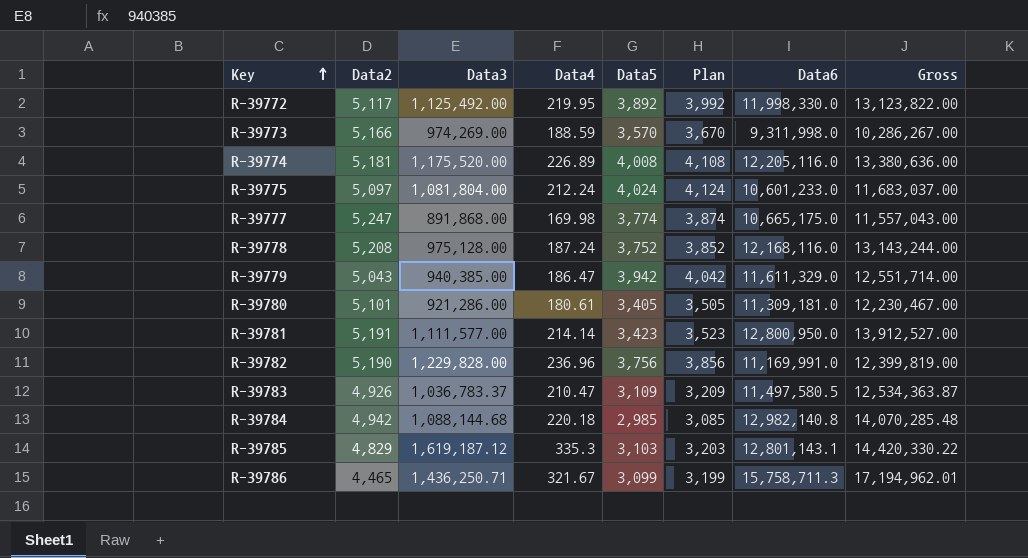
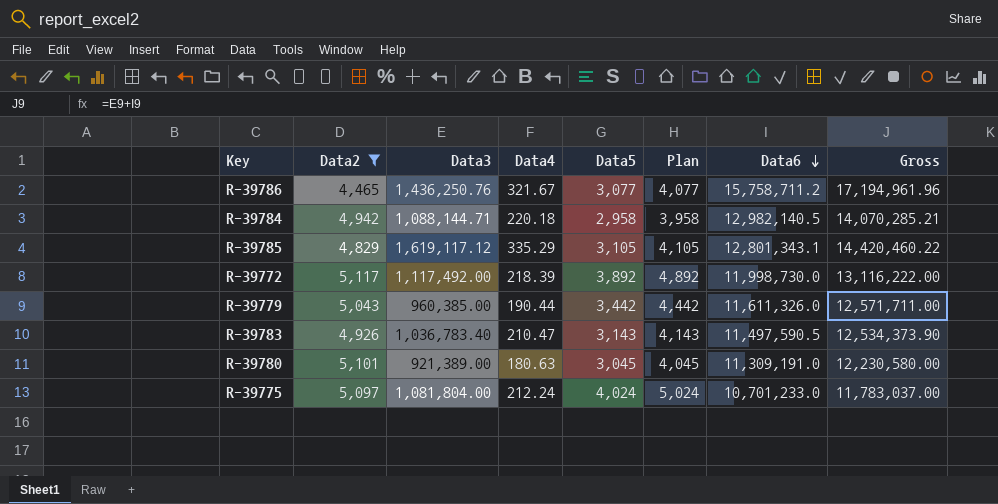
filter: none -> Data2 <= 5,117
row order: Key ascending -> Data6 descending
column Plan | formula: [Data5] + 100 -> [Data5] + 1000
R-39786 | Data3: 1,436,250.71 -> 1,436,250.76
R-39786 | Data5: 3,099 -> 3,077
R-39786 | Data6: 15,758,711.3 -> 15,758,711.2
R-39786 | Gross: 17,194,962.01 -> 17,194,961.96
R-39784 | Data3: 1,088,144.68 -> 1,088,144.71
R-39784 | Data5: 2,985 -> 2,958
R-39784 | Data6: 12,982,140.8 -> 12,982,140.5
R-39784 | Gross: 14,070,285.48 -> 14,070,285.21
R-39785 | Data3: 1,619,187.12 -> 1,619,117.12
R-39785 | Data4: 335.3 -> 335.29
R-39785 | Data5: 3,103 -> 3,105
R-39785 | Data6: 12,801,143.1 -> 12,801,343.1
R-39785 | Gross: 14,420,330.22 -> 14,420,460.22
R-39772 | Data3: 1,125,492.00 -> 1,117,492.00
R-39772 | Data4: 219.95 -> 218.39
R-39772 | Data6: 11,998,330.0 -> 11,998,730.0
R-39772 | Gross: 13,123,822.00 -> 13,116,222.00
R-39779 | Data3: 940,385.00 -> 960,385.00
R-39779 | Data4: 186.47 -> 190.44
R-39779 | Data5: 3,942 -> 3,442
R-39779 | Data6: 11,611,329.0 -> 11,611,326.0
R-39779 | Gross: 12,551,714.00 -> 12,571,711.00
R-39783 | Data3: 1,036,783.37 -> 1,036,783.40
R-39783 | Data5: 3,109 -> 3,143
R-39783 | Data6: 11,497,580.5 -> 11,497,590.5
R-39783 | Gross: 12,534,363.87 -> 12,534,373.90
R-39780 | Data3: 921,286.00 -> 921,389.00
R-39780 | Data4: 180.61 -> 180.63
R-39780 | Data5: 3,405 -> 3,045
R-39780 | Data6: 11,309,181.0 -> 11,309,191.0
R-39780 | Gross: 12,230,467.00 -> 12,230,580.00
R-39775 | Data6: 10,601,233.0 -> 10,701,233.0
R-39775 | Gross: 11,683,037.00 -> 11,783,037.00

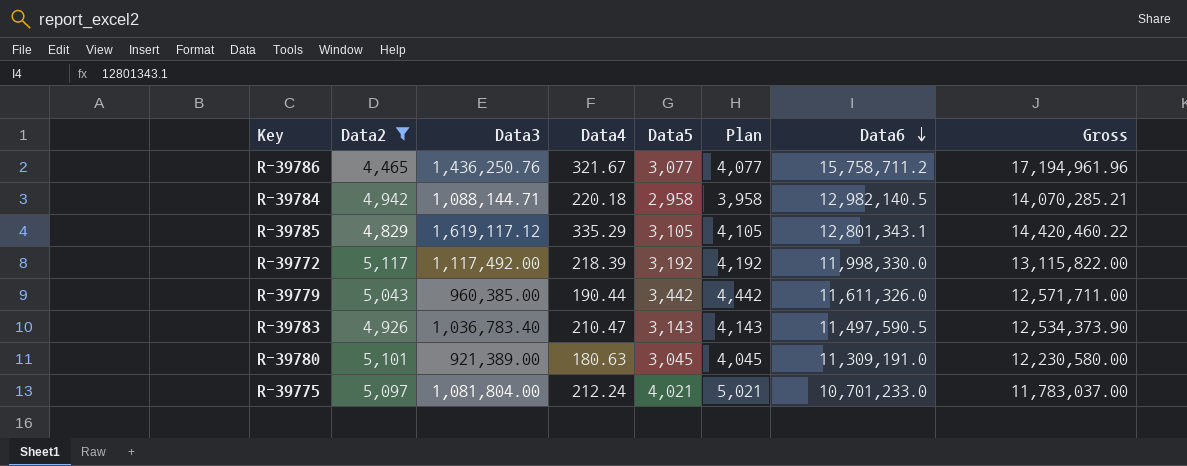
R-39772 | Data5: 3,892 -> 3,192
R-39772 | Plan: 4,892 -> 4,192
R-39772 | Data6: 11,998,730.0 -> 11,998,330.0
R-39772 | Gross: 13,116,222.00 -> 13,115,822.00
R-39775 | Data5: 4,024 -> 4,021
R-39775 | Plan: 5,024 -> 5,021

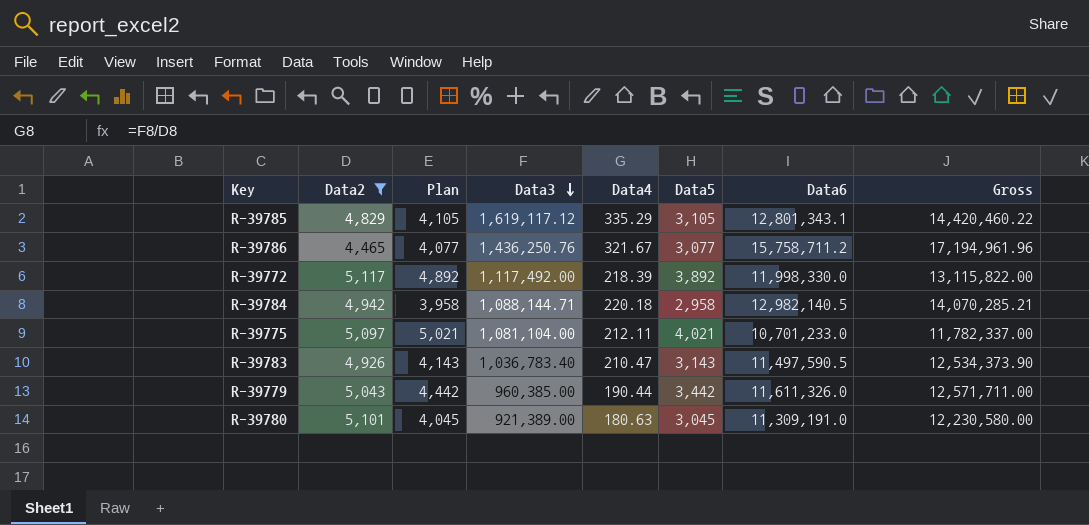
row order: Data6 descending -> Data3 descending
column Plan | position: 6 -> 3
R-39772 | Plan: 4,192 -> 4,892
R-39772 | Data5: 3,192 -> 3,892
R-39775 | Data3: 1,081,804.00 -> 1,081,104.00
R-39775 | Data4: 212.24 -> 212.11
R-39775 | Gross: 11,783,037.00 -> 11,782,337.00

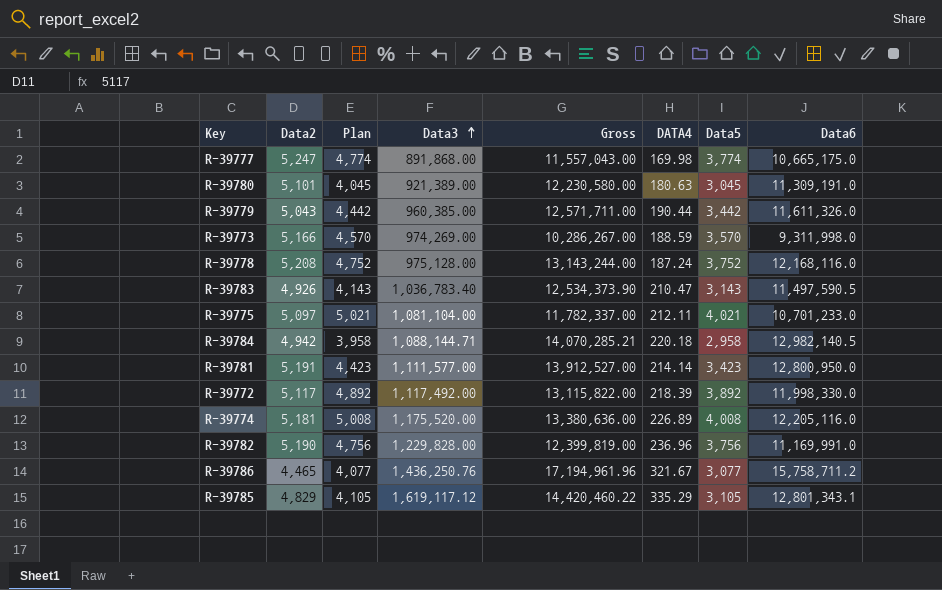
filter: Data2 <= 5,117 -> none
row order: Data3 descending -> Data3 ascending
column Gross | position: 8 -> 5
column name: Data4 -> DATA4

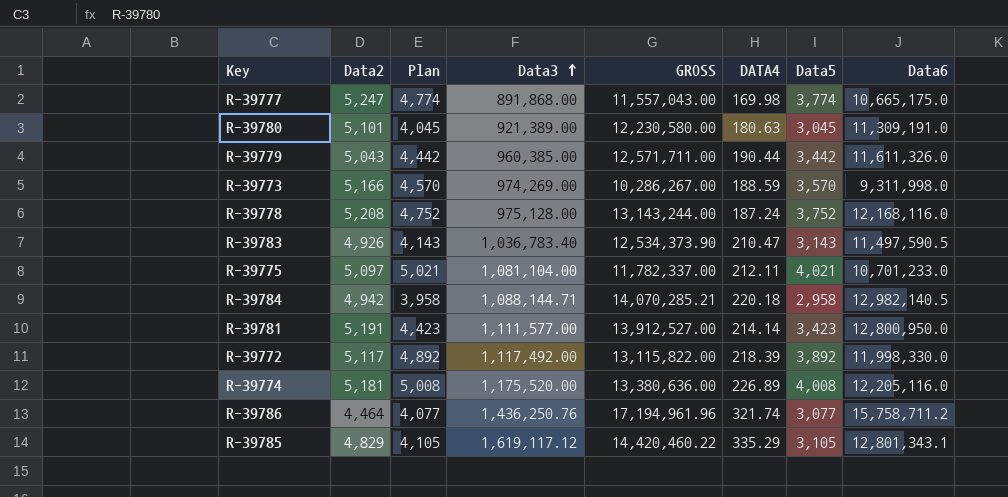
column name: Gross -> GROSS
row R-39782: 5,190 | 4,756 | 1,229,828.00 | 12,399,819.00 | 236.96 | 3,756 | 11,169,991.0 -> none
R-39786 | Data2: 4,465 -> 4,464
R-39786 | DATA4: 321.67 -> 321.74

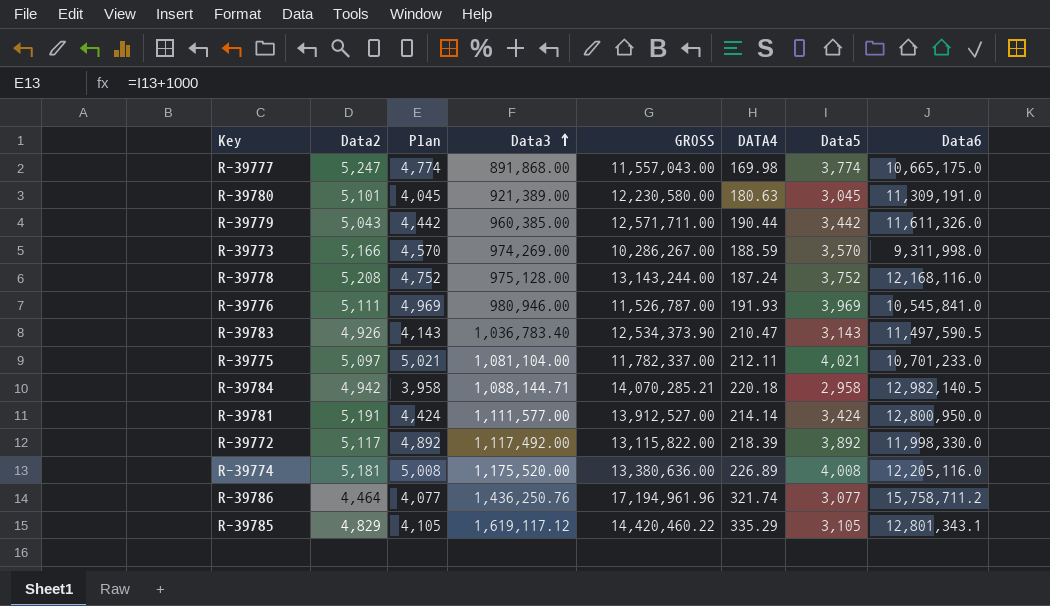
row R-39776: none -> 5,111 | 4,969 | 980,946.00 | 11,526,787.00 | 191.93 | 3,969 | 10,545,841.0
R-39781 | Plan: 4,423 -> 4,424
R-39781 | Data5: 3,423 -> 3,424

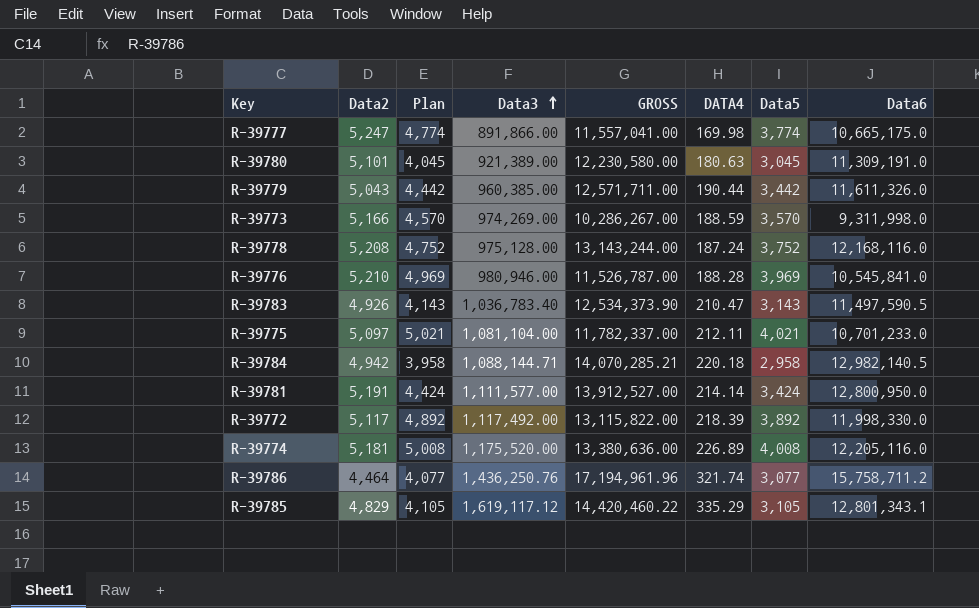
R-39777 | Data3: 891,868.00 -> 891,866.00
R-39777 | GROSS: 11,557,043.00 -> 11,557,041.00
R-39776 | Data2: 5,111 -> 5,210
R-39776 | DATA4: 191.93 -> 188.28

